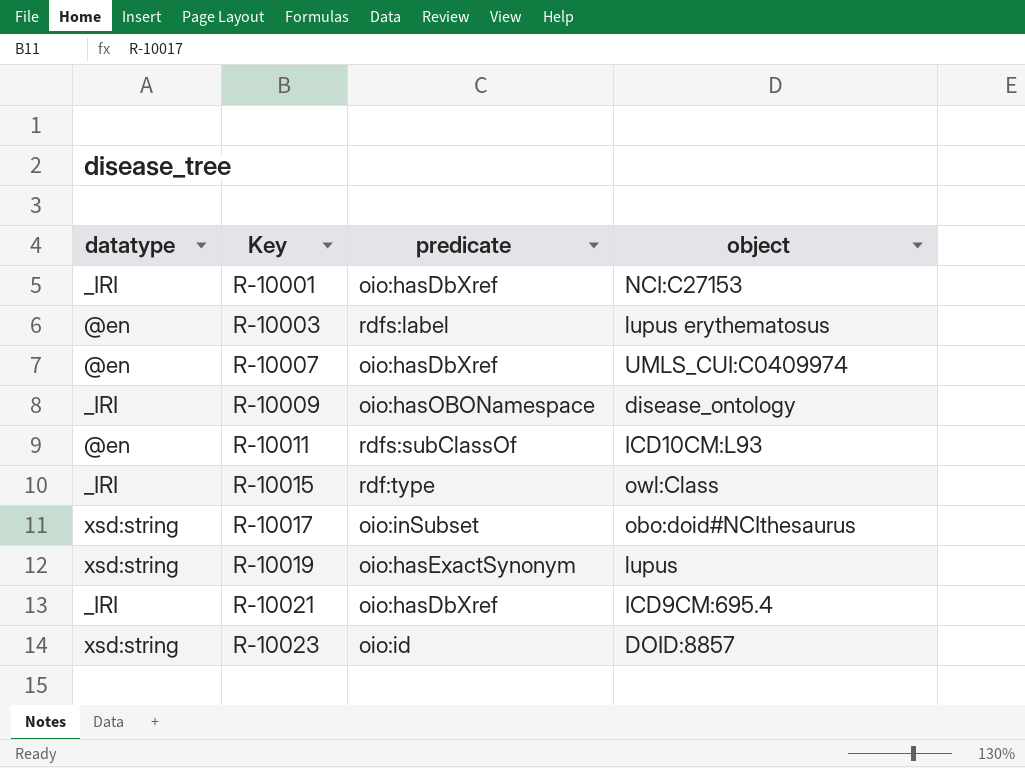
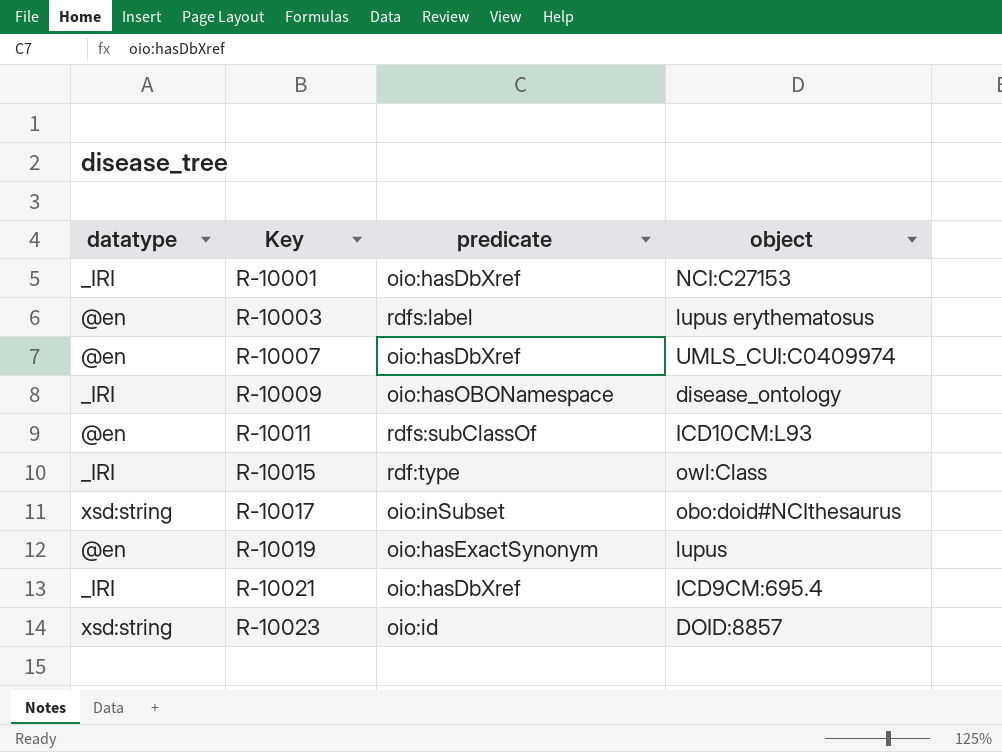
R-10019 | datatype: xsd:string -> @en

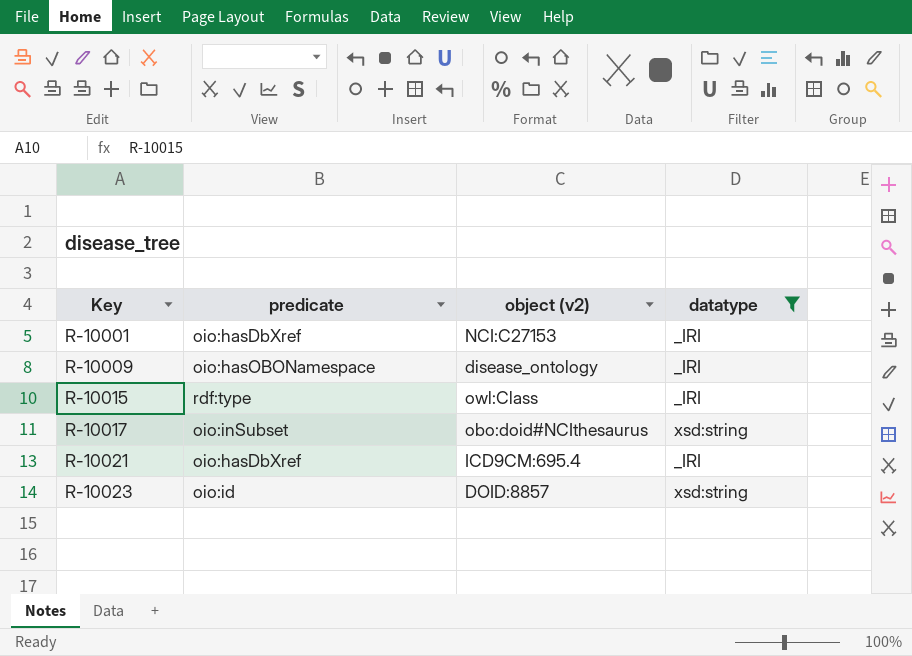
filter: none -> datatype != @en
column name: object -> object (v2)
column datatype | position: 1 -> 4

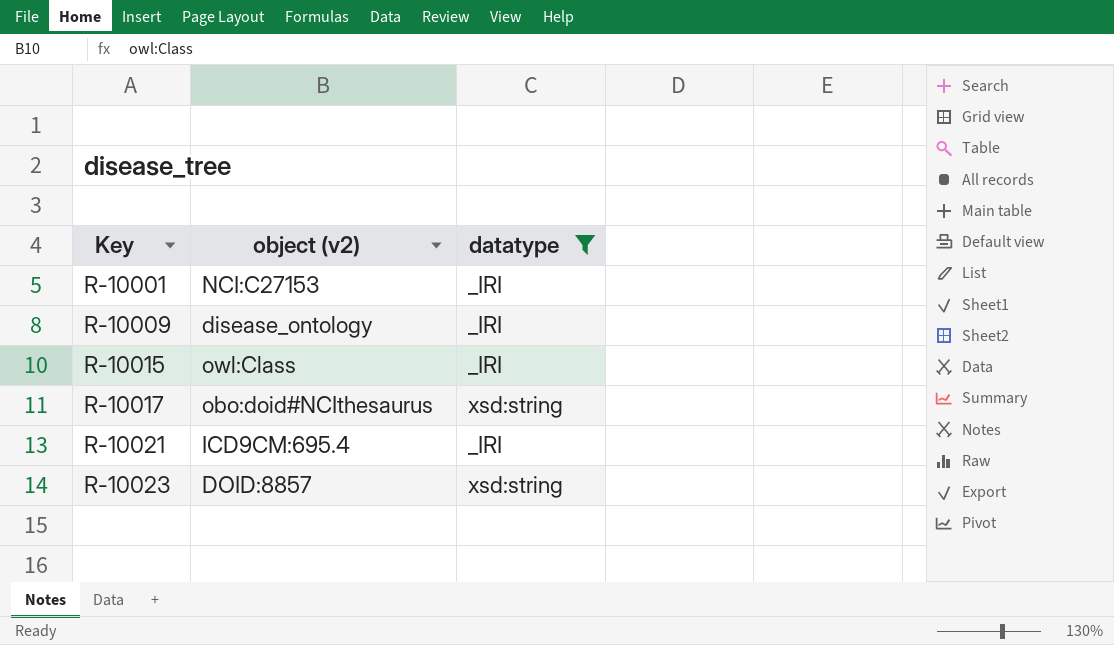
column predicate | position: 2 -> none

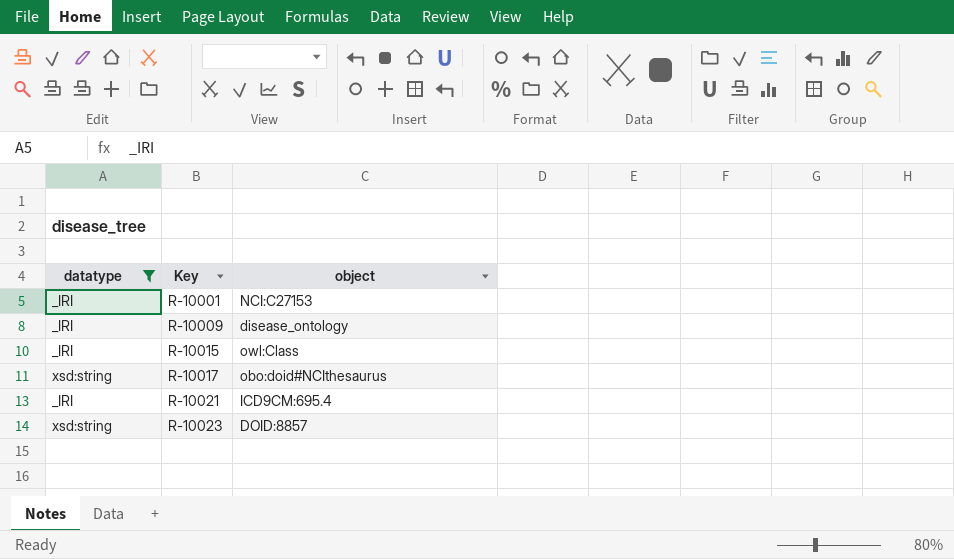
column datatype | position: 3 -> 1
column name: object (v2) -> object

